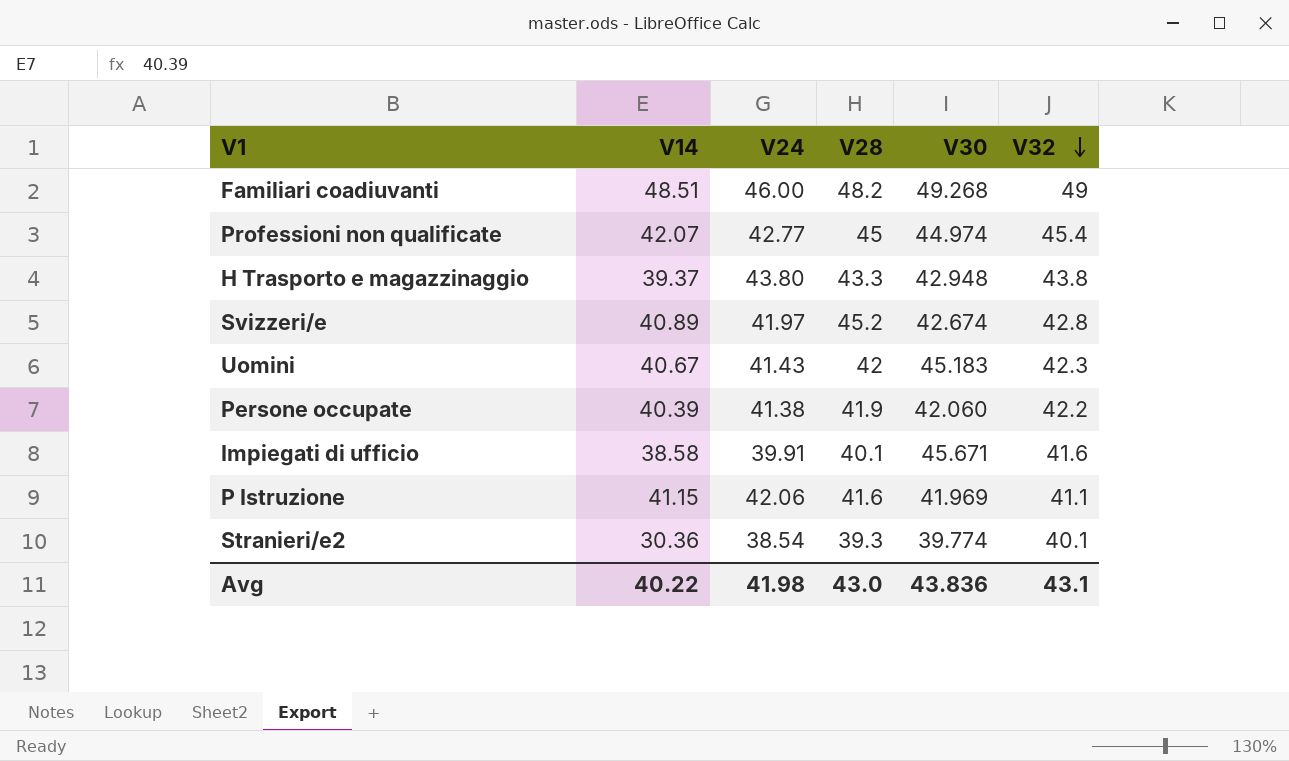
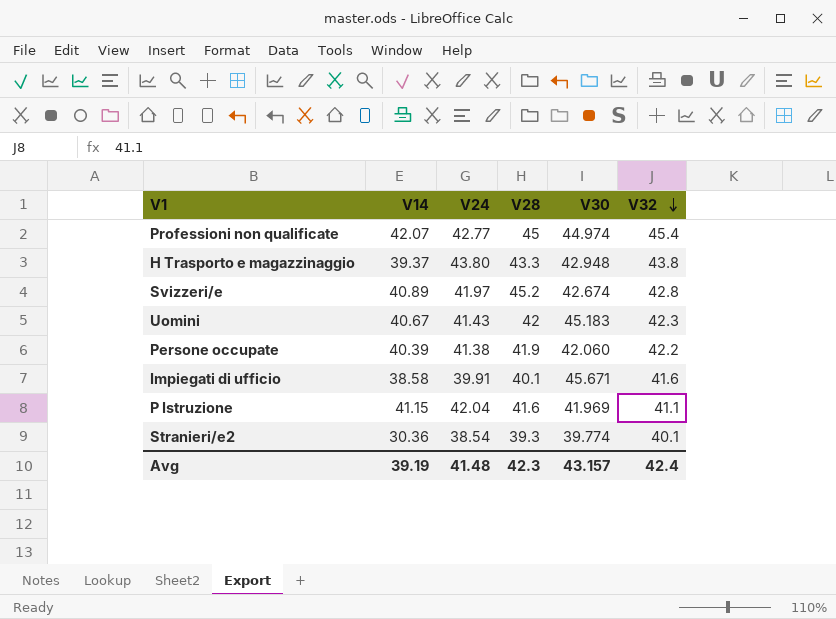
row Familiari coadiuvanti: 48.51 | 46.00 | 48.2 | 49.268 | 49 -> none
P Istruzione | V24: 42.06 -> 42.04
Avg | V14: 40.22 -> 39.19
Avg | V24: 41.98 -> 41.48
Avg | V28: 43.0 -> 42.3
Avg | V30: 43.836 -> 43.157
Avg | V32: 43.1 -> 42.4

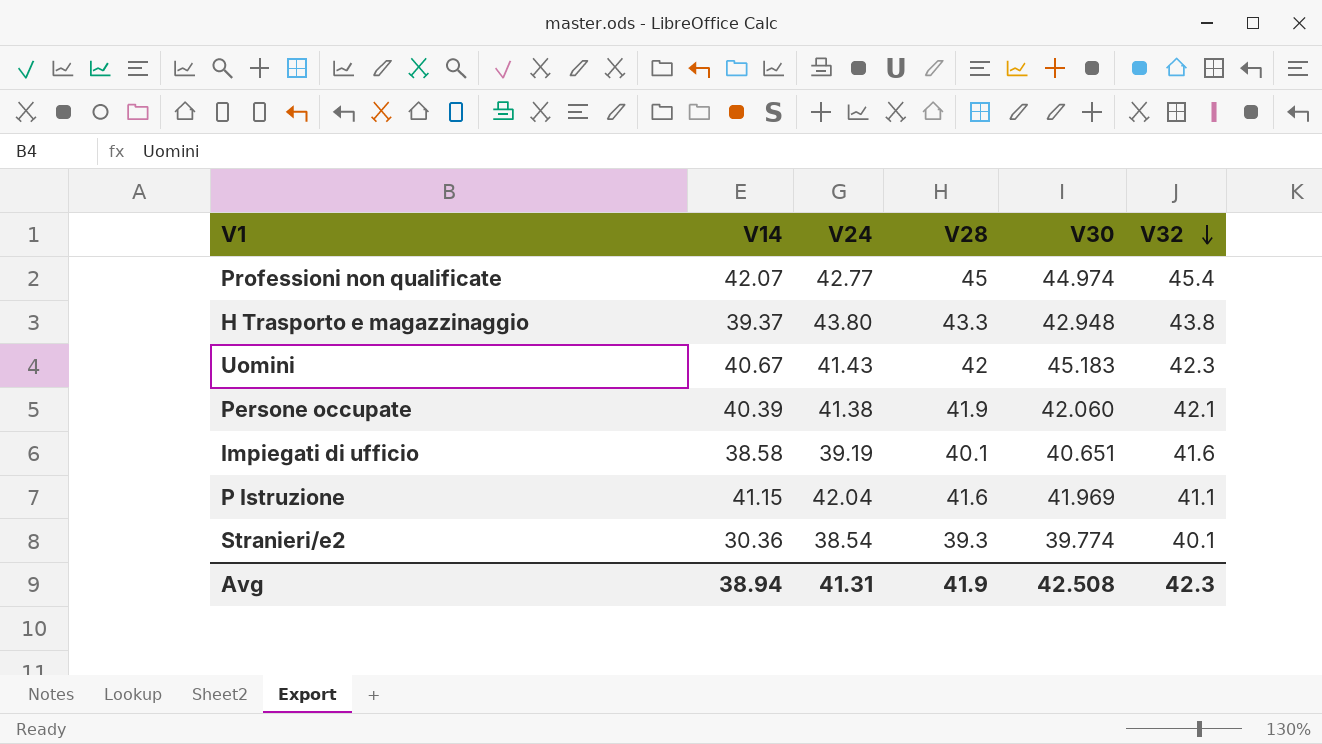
row Svizzeri/e: 40.89 | 41.97 | 45.2 | 42.674 | 42.8 -> none
Persone occupate | V32: 42.2 -> 42.1
Impiegati di ufficio | V24: 39.91 -> 39.19
Impiegati di ufficio | V30: 45.671 -> 40.651
Avg | V14: 39.19 -> 38.94
Avg | V24: 41.48 -> 41.31
Avg | V28: 42.3 -> 41.9
Avg | V30: 43.157 -> 42.508
Avg | V32: 42.4 -> 42.3

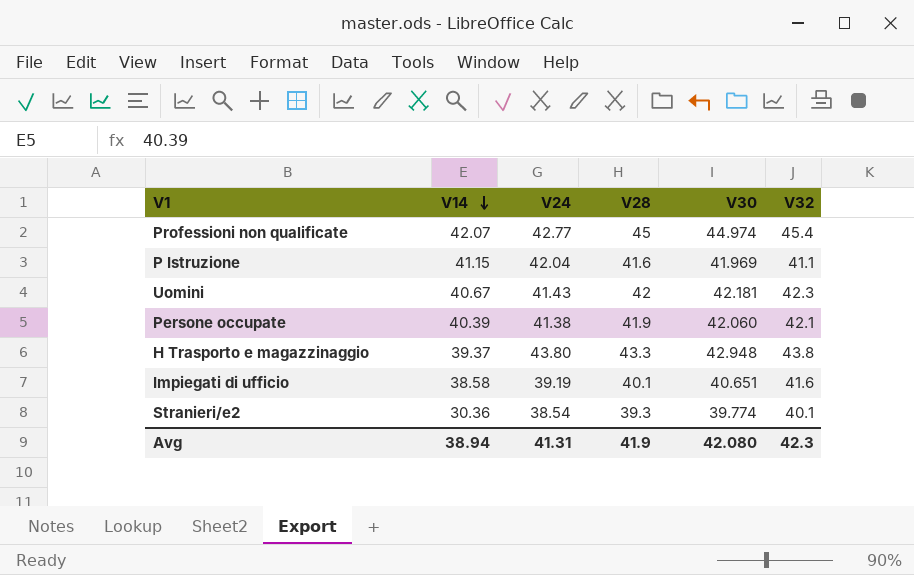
row order: V32 descending -> V14 descending
Uomini | V30: 45.183 -> 42.181
Avg | V30: 42.508 -> 42.080

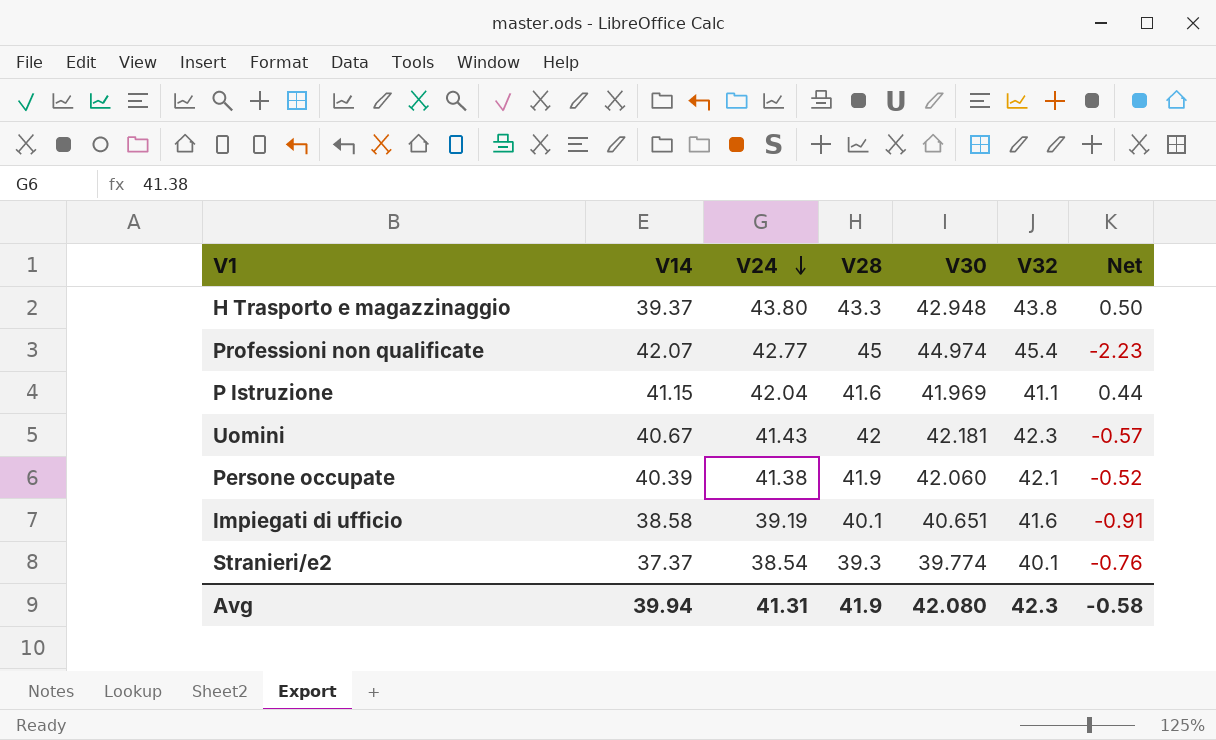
row order: V14 descending -> V24 descending
column Net | formula: none -> [V24] - [V28]
Stranieri/e2 | V14: 30.36 -> 37.37
Avg | V14: 38.94 -> 39.94

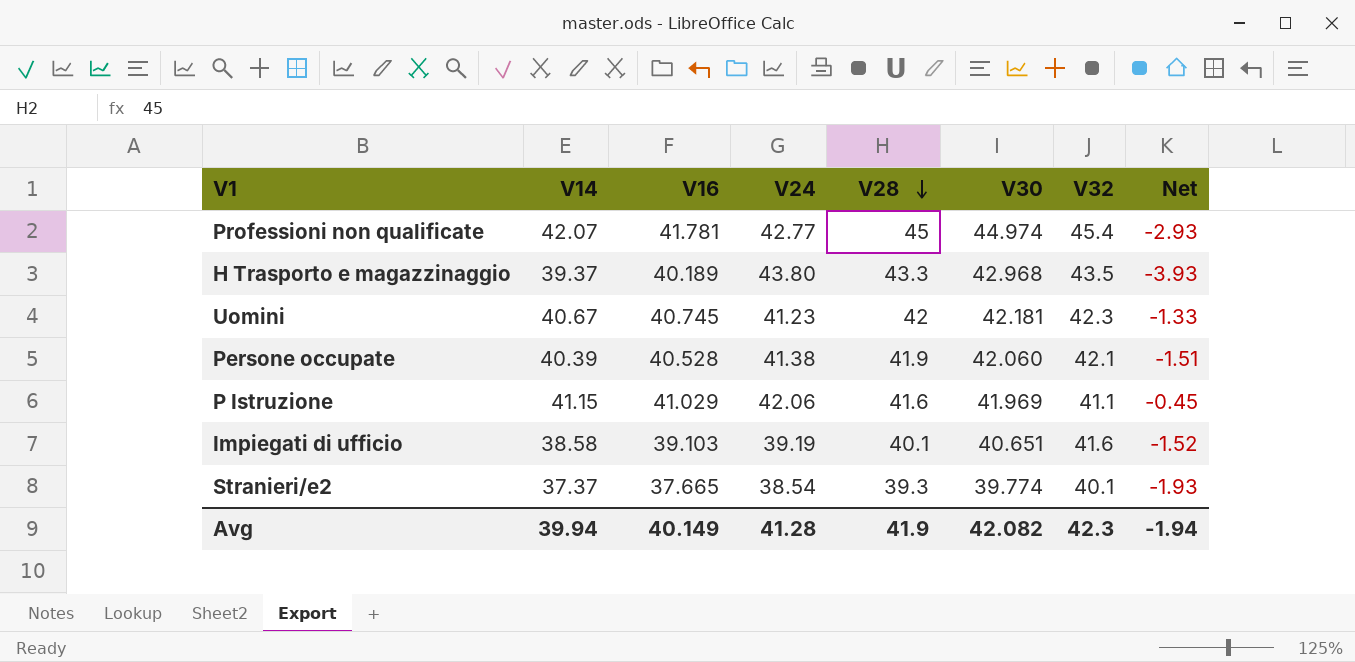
row order: V24 descending -> V28 descending
column V16 | position: none -> 3
column Net | formula: [V24] - [V28] -> [V14] - [V28]
H Trasporto e magazzinaggio | V30: 42.948 -> 42.968
H Trasporto e magazzinaggio | V32: 43.8 -> 43.5
Uomini | V24: 41.43 -> 41.23
P Istruzione | V24: 42.04 -> 42.06
Avg | V24: 41.31 -> 41.28
Avg | V30: 42.080 -> 42.082
Avg | Net: -0.58 -> -1.94

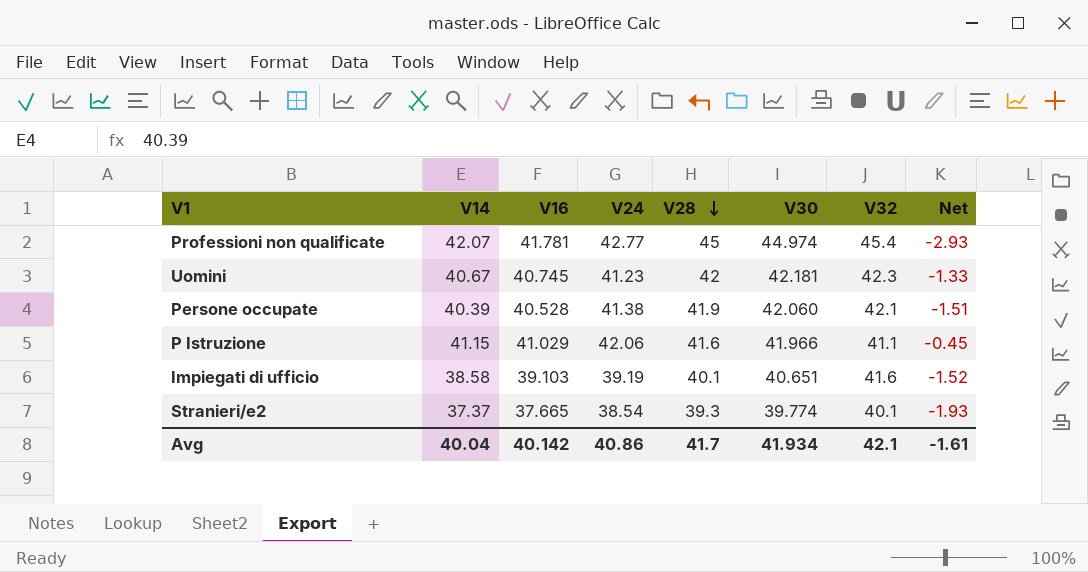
row H Trasporto e magazzinaggio: 39.37 | 40.189 | 43.80 | 43.3 | 42.968 | 43.5 | -3.93 -> none
P Istruzione | V30: 41.969 -> 41.966
Avg | V14: 39.94 -> 40.04
Avg | V16: 40.149 -> 40.142
Avg | V24: 41.28 -> 40.86
Avg | V28: 41.9 -> 41.7
Avg | V30: 42.082 -> 41.934
Avg | V32: 42.3 -> 42.1
Avg | Net: -1.94 -> -1.61

